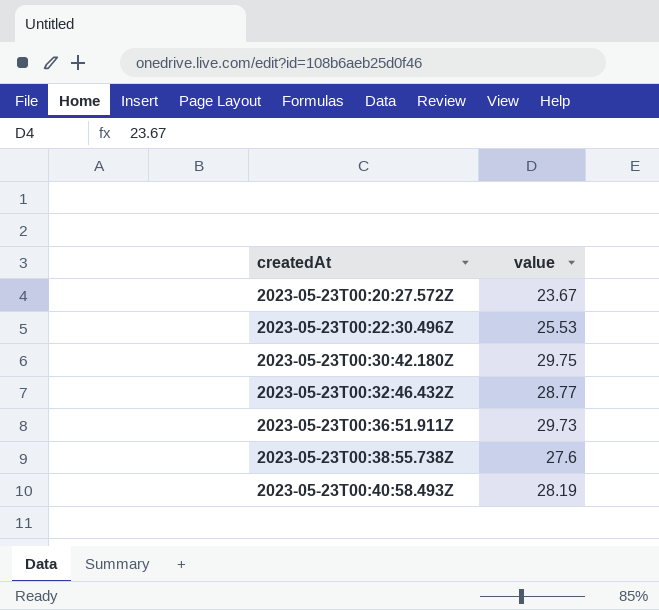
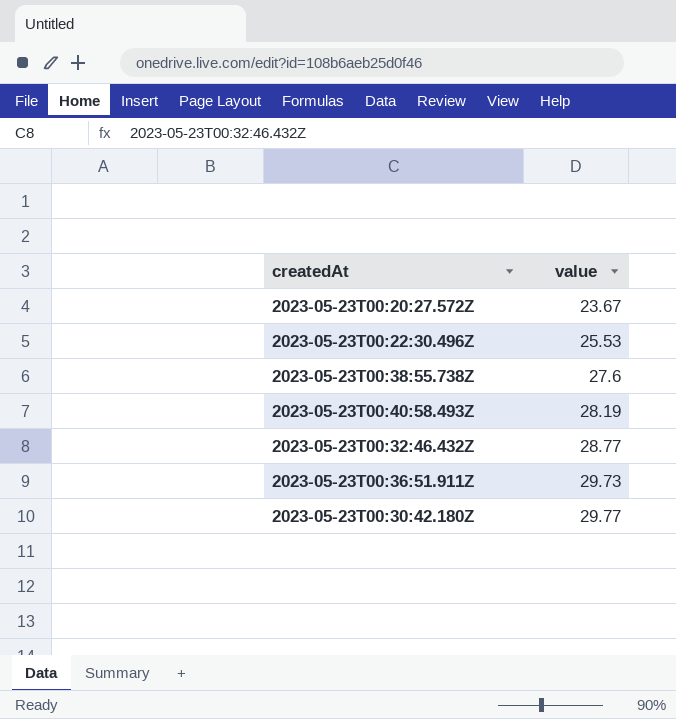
row order: createdAt ascending -> value ascending
2023-05-23T00:30:42.180Z | value: 29.75 -> 29.77

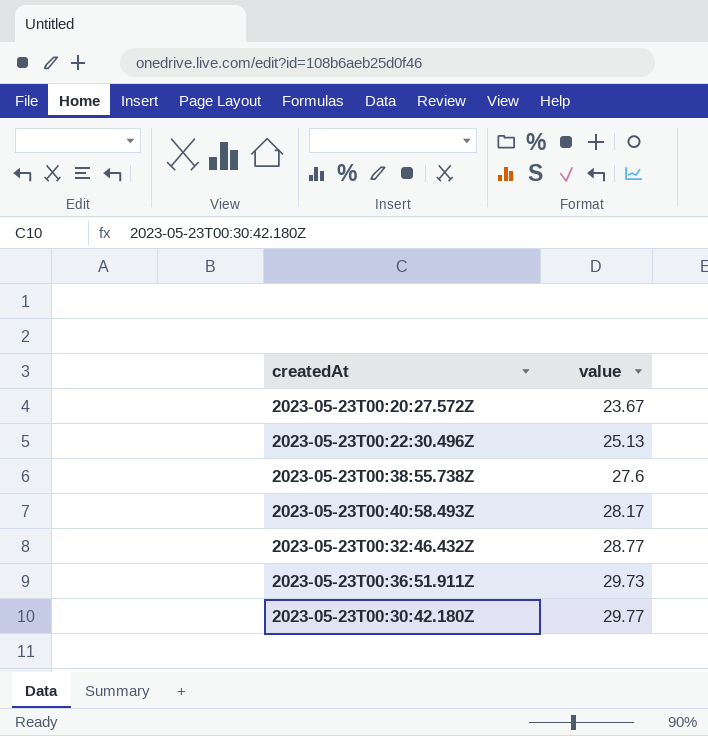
2023-05-23T00:22:30.496Z | value: 25.53 -> 25.13
2023-05-23T00:40:58.493Z | value: 28.19 -> 28.17

